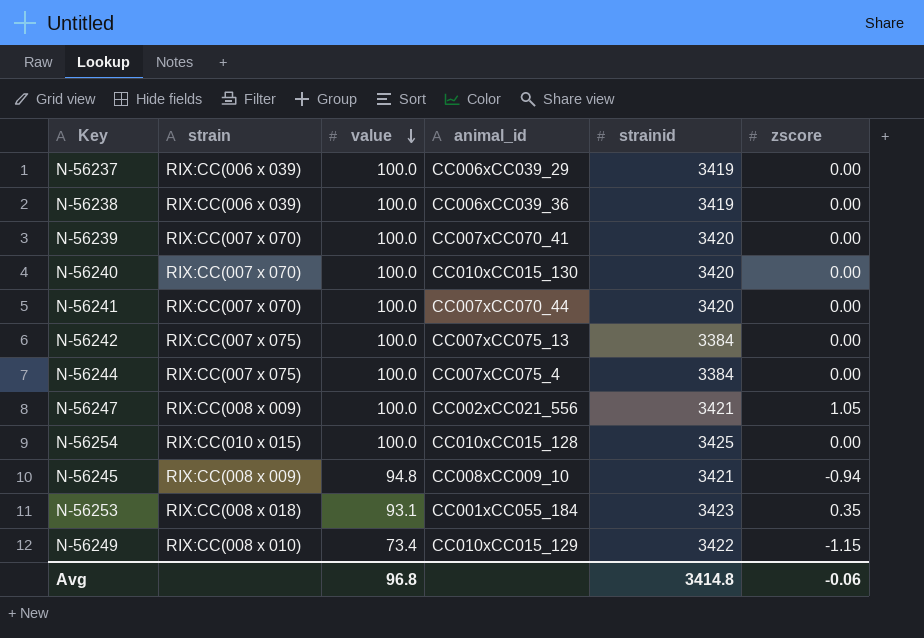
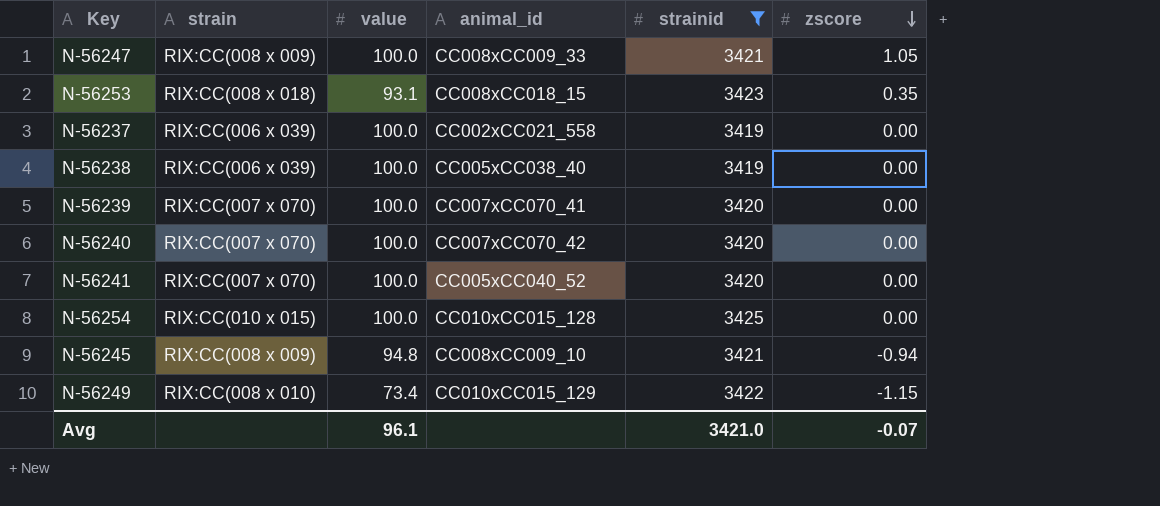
filter: none -> strainid != 3384
row order: value descending -> zscore descending
N-56247 | animal_id: CC002xCC021_556 -> CC008xCC009_33
N-56253 | animal_id: CC001xCC055_184 -> CC008xCC018_15
N-56237 | animal_id: CC006xCC039_29 -> CC002xCC021_558
N-56238 | animal_id: CC006xCC039_36 -> CC005xCC038_40
N-56240 | animal_id: CC010xCC015_130 -> CC007xCC070_42
N-56241 | animal_id: CC007xCC070_44 -> CC005xCC040_52
Avg | value: 96.8 -> 96.1
Avg | strainid: 3414.8 -> 3421.0
Avg | zscore: -0.06 -> -0.07

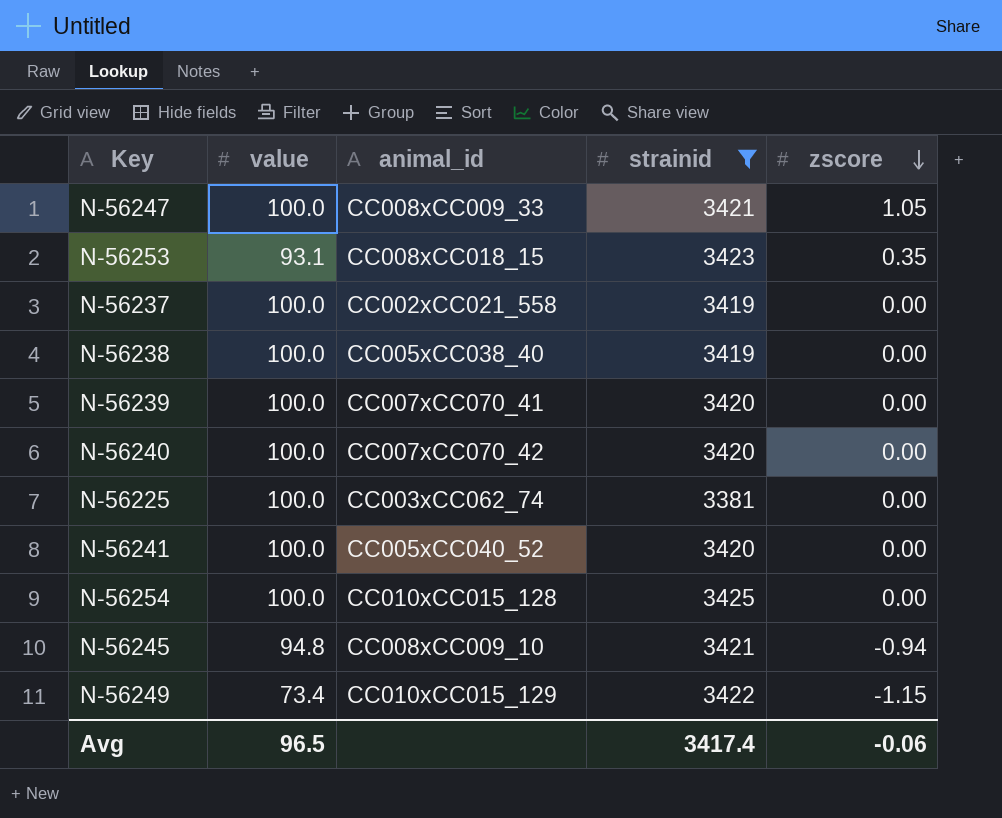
column strain | position: 2 -> none
row N-56225: none -> 100.0 | CC003xCC062_74 | 3381 | 0.00
Avg | value: 96.1 -> 96.5
Avg | strainid: 3421.0 -> 3417.4
Avg | zscore: -0.07 -> -0.06

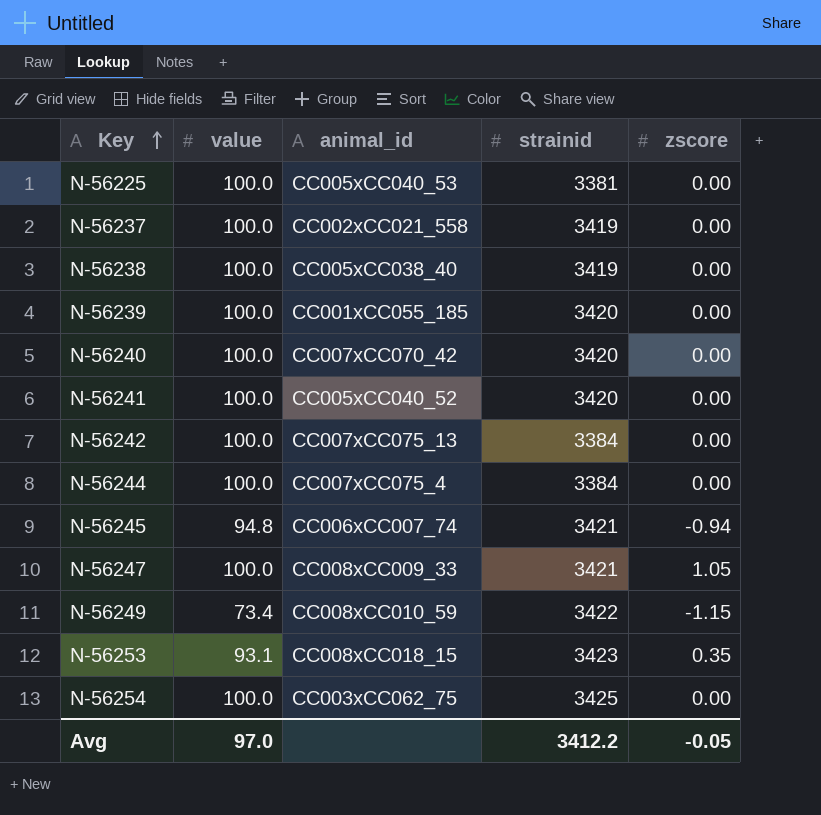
filter: strainid != 3384 -> none
row order: zscore descending -> Key ascending
N-56225 | animal_id: CC003xCC062_74 -> CC005xCC040_53
N-56239 | animal_id: CC007xCC070_41 -> CC001xCC055_185
N-56245 | animal_id: CC008xCC009_10 -> CC006xCC007_74
N-56249 | animal_id: CC010xCC015_129 -> CC008xCC010_59
N-56254 | animal_id: CC010xCC015_128 -> CC003xCC062_75
Avg | value: 96.5 -> 97.0
Avg | strainid: 3417.4 -> 3412.2
Avg | zscore: -0.06 -> -0.05

